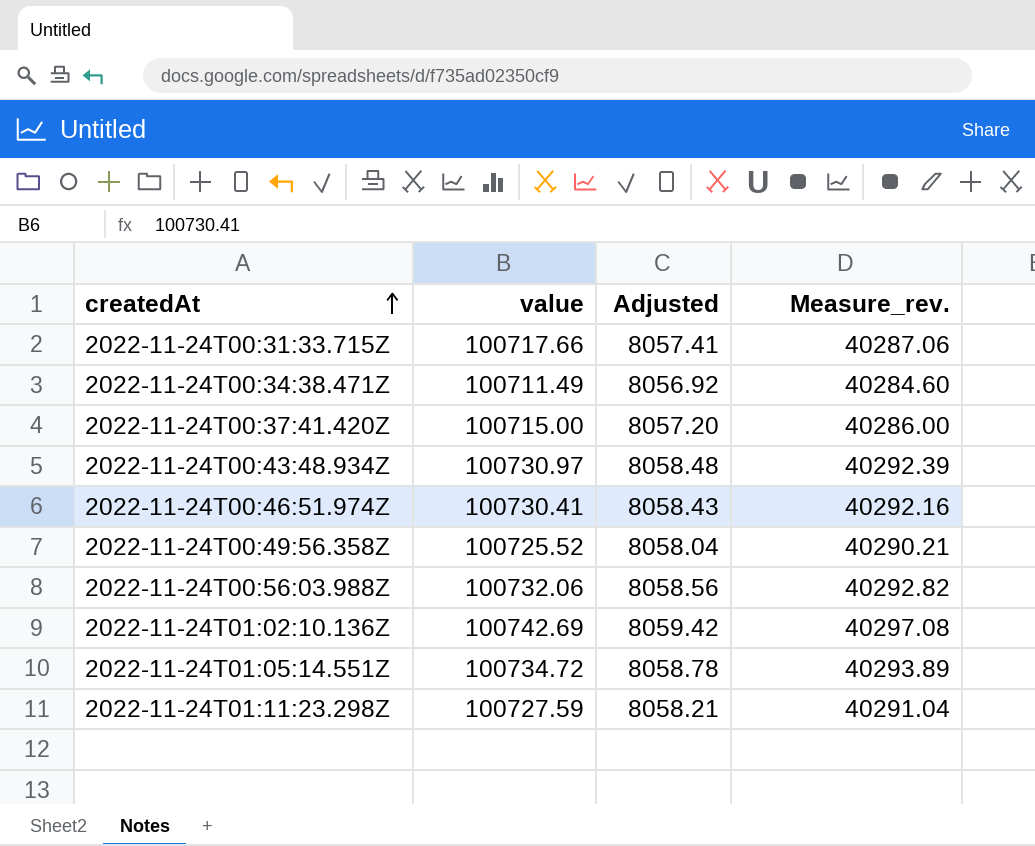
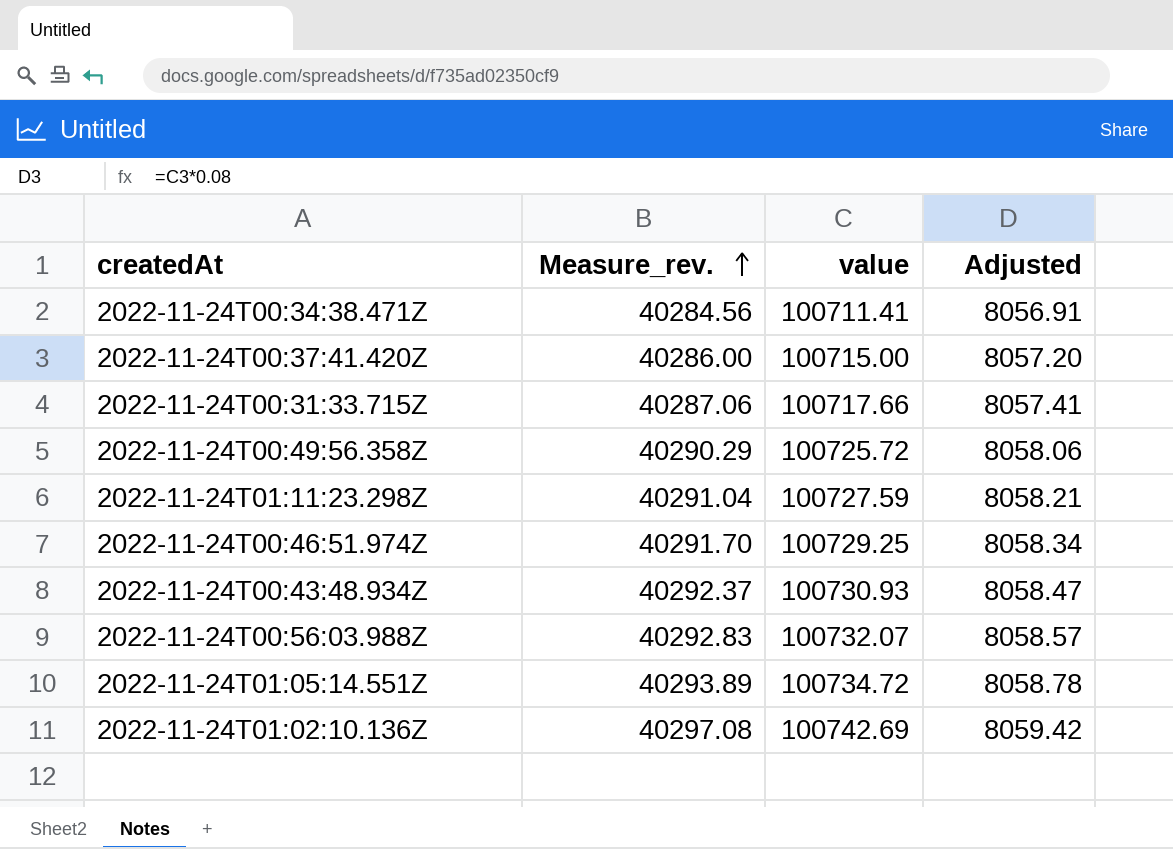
row order: createdAt ascending -> Measure_rev. ascending
column Measure_rev. | position: 4 -> 2
2022-11-24T00:34:38.471Z | Measure_rev.: 40284.60 -> 40284.56
2022-11-24T00:34:38.471Z | value: 100711.49 -> 100711.41
2022-11-24T00:34:38.471Z | Adjusted: 8056.92 -> 8056.91
2022-11-24T00:49:56.358Z | Measure_rev.: 40290.21 -> 40290.29
2022-11-24T00:49:56.358Z | value: 100725.52 -> 100725.72
2022-11-24T00:49:56.358Z | Adjusted: 8058.04 -> 8058.06
2022-11-24T00:46:51.974Z | Measure_rev.: 40292.16 -> 40291.70
2022-11-24T00:46:51.974Z | value: 100730.41 -> 100729.25
2022-11-24T00:46:51.974Z | Adjusted: 8058.43 -> 8058.34
2022-11-24T00:43:48.934Z | Measure_rev.: 40292.39 -> 40292.37
2022-11-24T00:43:48.934Z | value: 100730.97 -> 100730.93
2022-11-24T00:43:48.934Z | Adjusted: 8058.48 -> 8058.47
2022-11-24T00:56:03.988Z | Measure_rev.: 40292.82 -> 40292.83
2022-11-24T00:56:03.988Z | value: 100732.06 -> 100732.07
2022-11-24T00:56:03.988Z | Adjusted: 8058.56 -> 8058.57

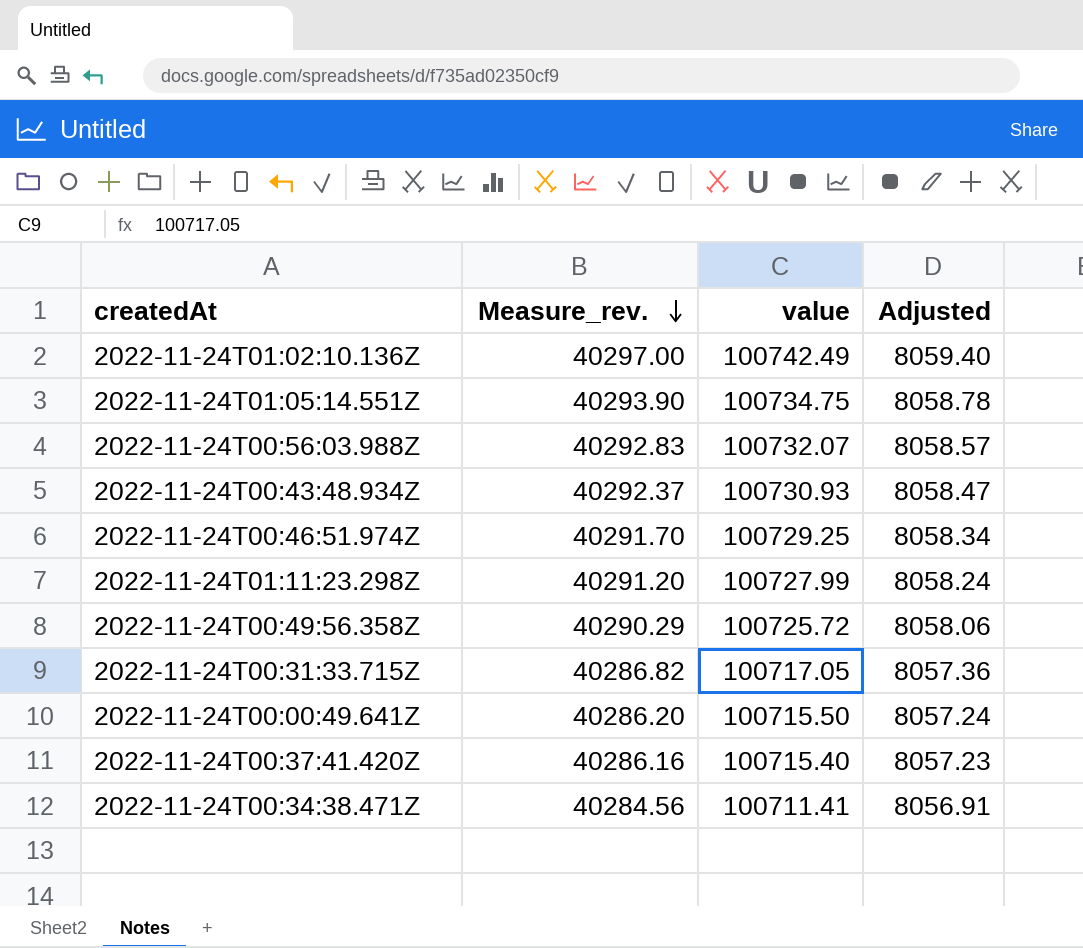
row order: Measure_rev. ascending -> Measure_rev. descending
2022-11-24T01:02:10.136Z | Measure_rev.: 40297.08 -> 40297.00
2022-11-24T01:02:10.136Z | value: 100742.69 -> 100742.49
2022-11-24T01:02:10.136Z | Adjusted: 8059.42 -> 8059.40
2022-11-24T01:05:14.551Z | Measure_rev.: 40293.89 -> 40293.90
2022-11-24T01:05:14.551Z | value: 100734.72 -> 100734.75
2022-11-24T01:11:23.298Z | Measure_rev.: 40291.04 -> 40291.20
2022-11-24T01:11:23.298Z | value: 100727.59 -> 100727.99
2022-11-24T01:11:23.298Z | Adjusted: 8058.21 -> 8058.24
2022-11-24T00:31:33.715Z | Measure_rev.: 40287.06 -> 40286.82
2022-11-24T00:31:33.715Z | value: 100717.66 -> 100717.05
2022-11-24T00:31:33.715Z | Adjusted: 8057.41 -> 8057.36
row 2022-11-24T00:00:49.641Z: none -> 40286.20 | 100715.50 | 8057.24
2022-11-24T00:37:41.420Z | Measure_rev.: 40286.00 -> 40286.16
2022-11-24T00:37:41.420Z | value: 100715.00 -> 100715.40
2022-11-24T00:37:41.420Z | Adjusted: 8057.20 -> 8057.23

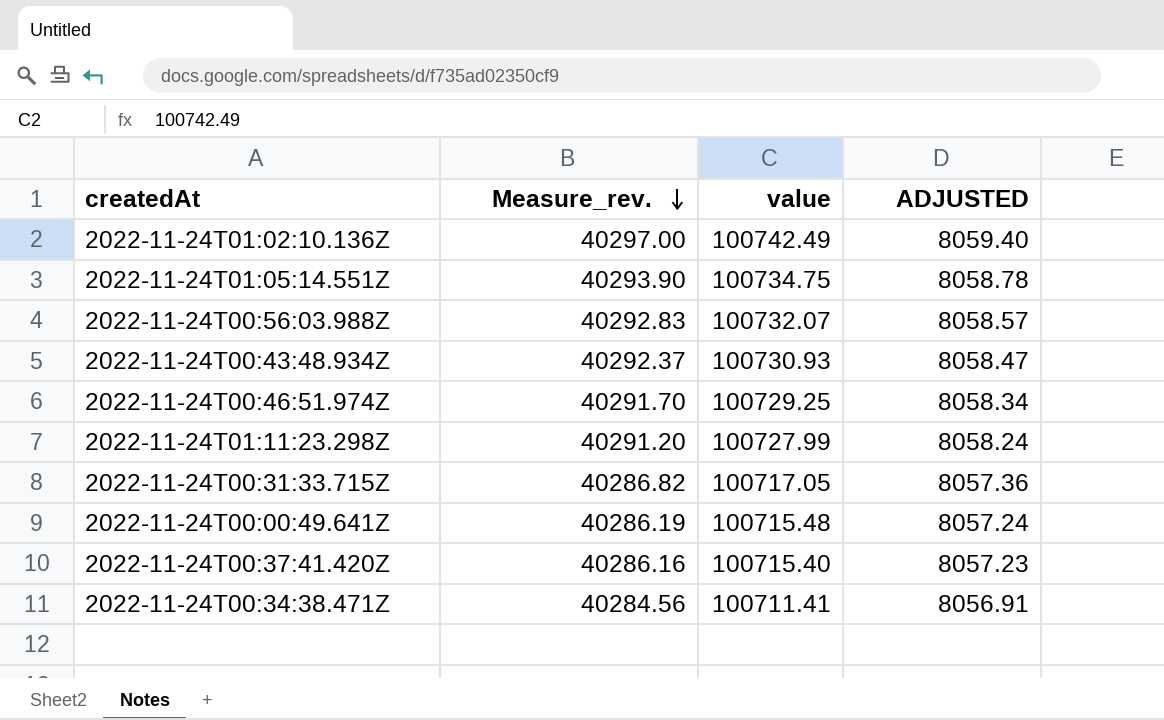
column name: Adjusted -> ADJUSTED
row 2022-11-24T00:49:56.358Z: 40290.29 | 100725.72 | 8058.06 -> none
2022-11-24T00:00:49.641Z | Measure_rev.: 40286.20 -> 40286.19
2022-11-24T00:00:49.641Z | value: 100715.50 -> 100715.48

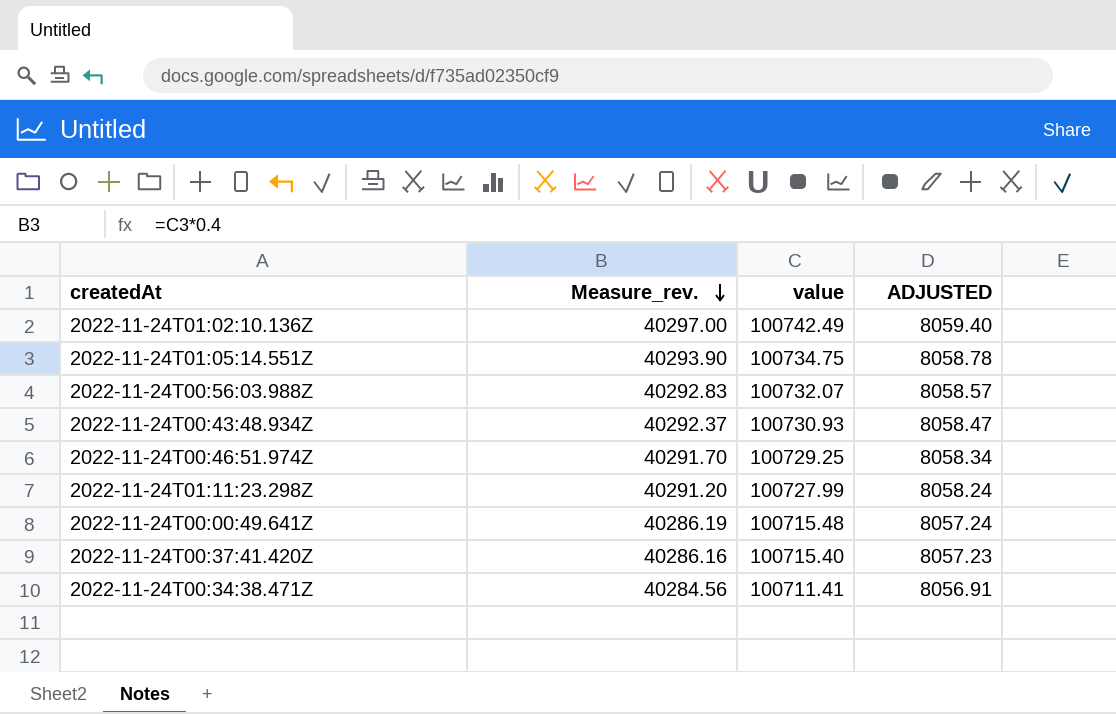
row 2022-11-24T00:31:33.715Z: 40286.82 | 100717.05 | 8057.36 -> none

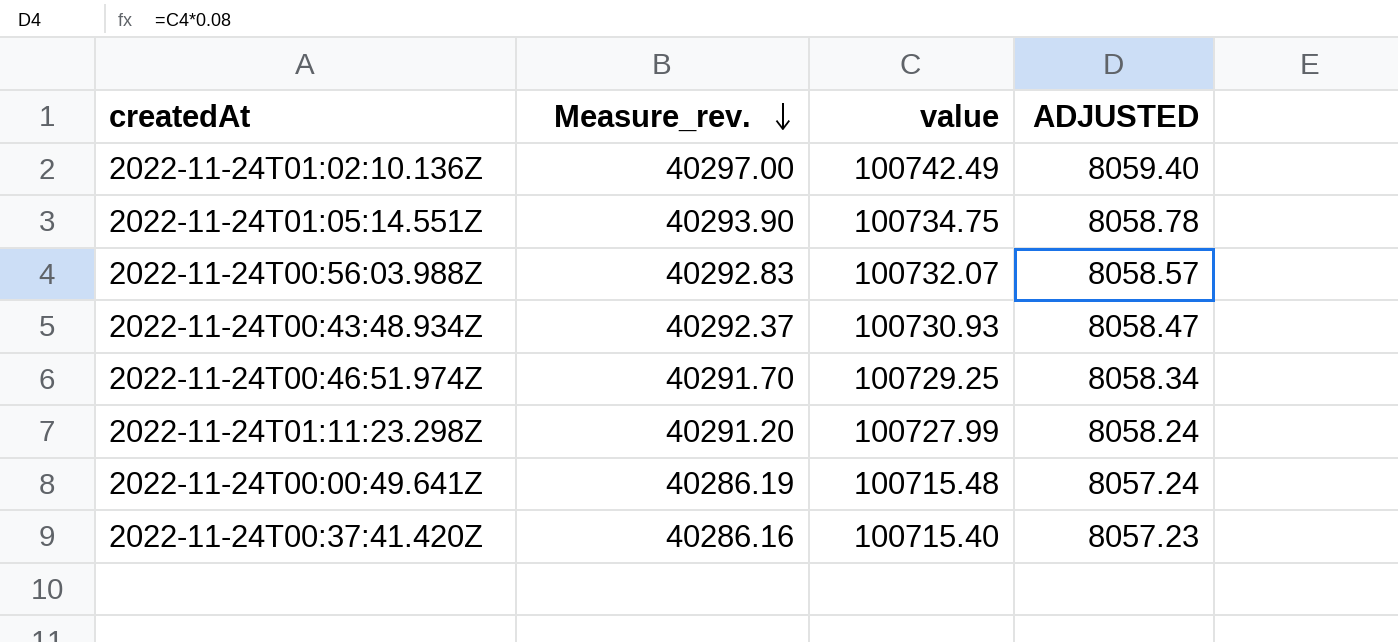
row 2022-11-24T00:34:38.471Z: 40284.56 | 100711.41 | 8056.91 -> none

